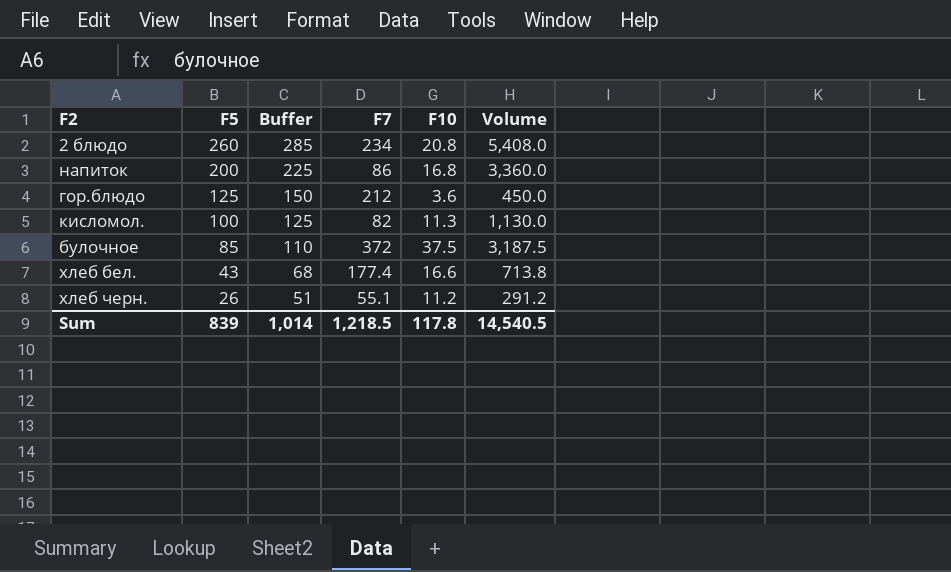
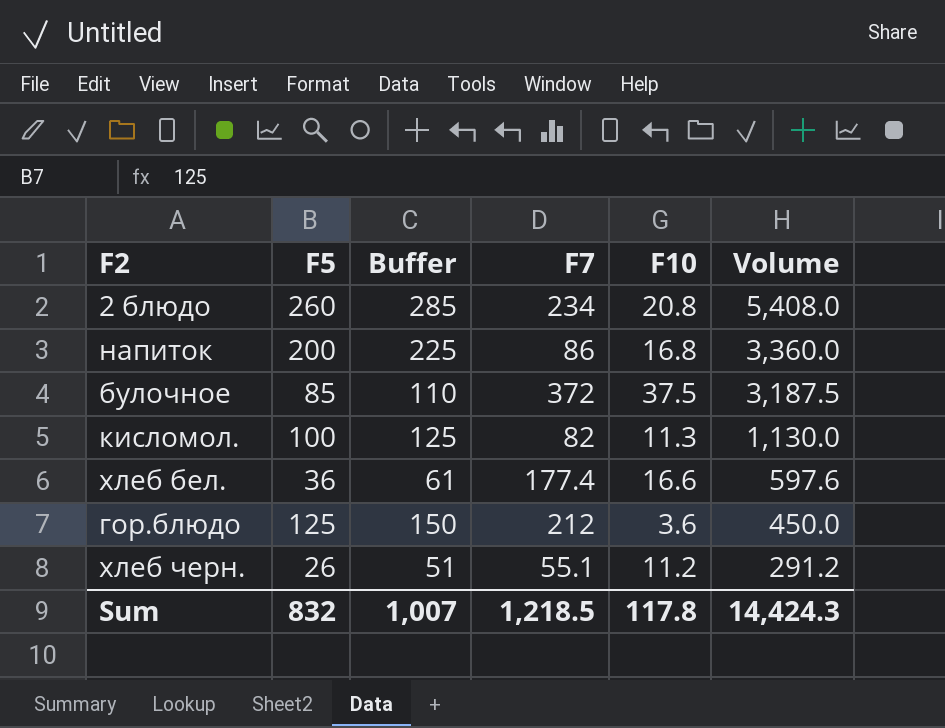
row order: F5 descending -> Volume descending
хлеб бел. | F5: 43 -> 36
хлеб бел. | Buffer: 68 -> 61
хлеб бел. | Volume: 713.8 -> 597.6
Sum | F5: 839 -> 832
Sum | Buffer: 1,014 -> 1,007
Sum | Volume: 14,540.5 -> 14,424.3

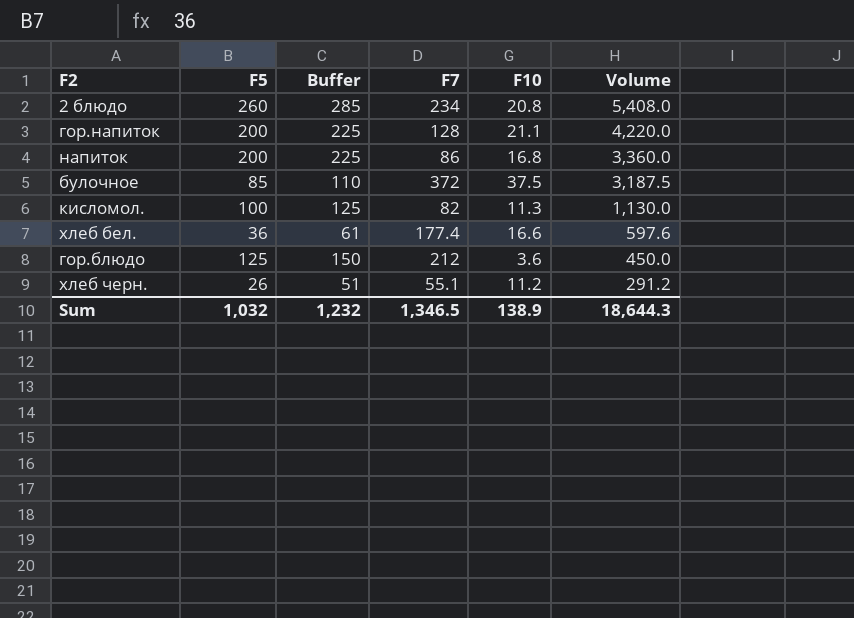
row гор.напиток: none -> 200 | 225 | 128 | 21.1 | 4,220.0
Sum | F5: 832 -> 1,032
Sum | Buffer: 1,007 -> 1,232
Sum | F7: 1,218.5 -> 1,346.5
Sum | F10: 117.8 -> 138.9
Sum | Volume: 14,424.3 -> 18,644.3

